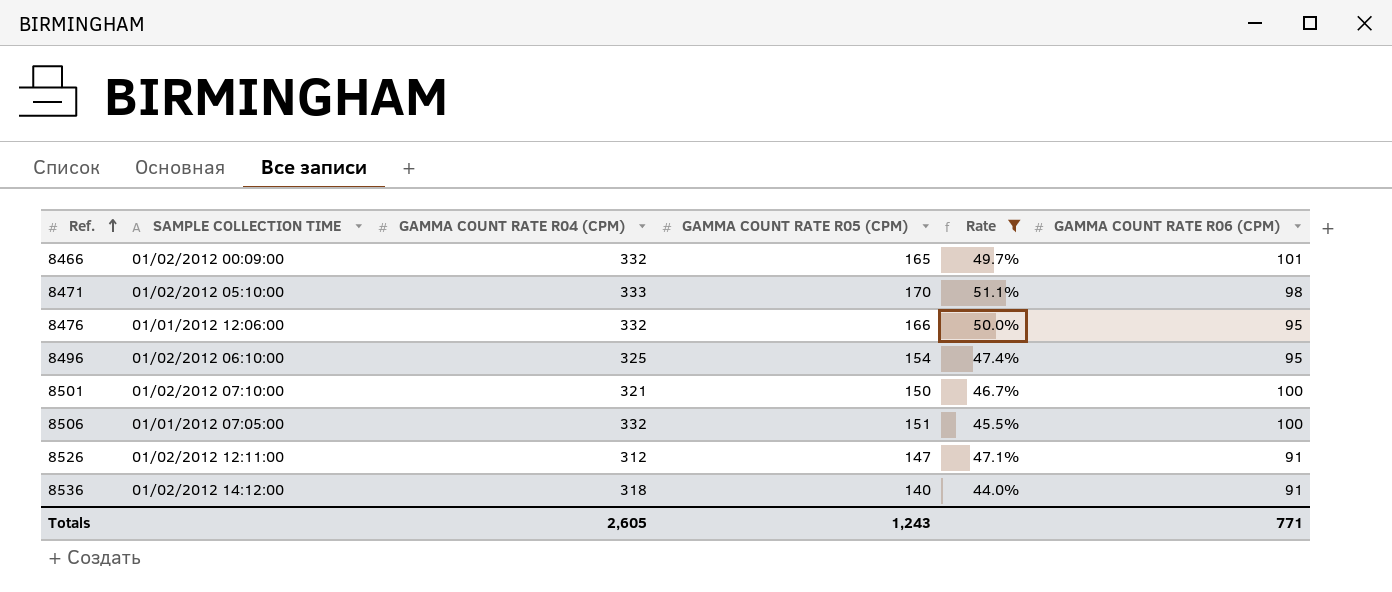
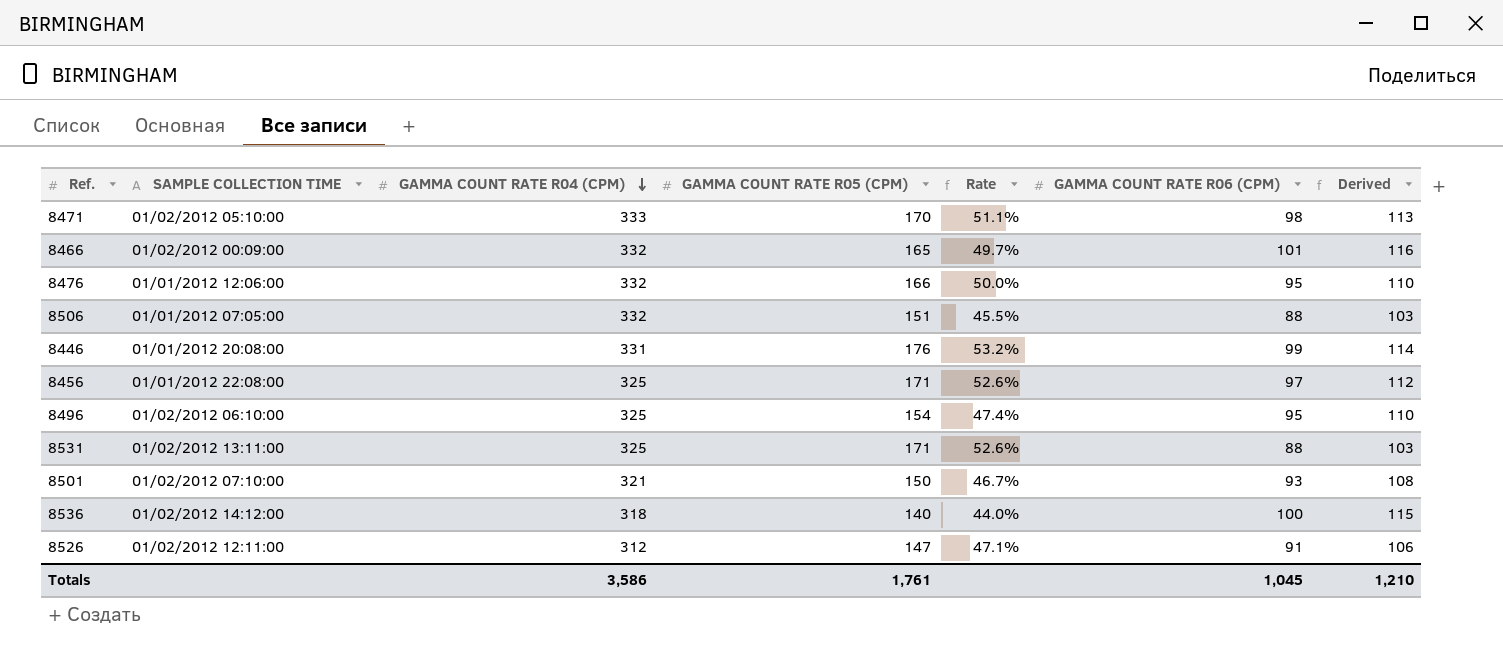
filter: Rate <= 51.1% -> none
row order: Ref. ascending -> GAMMA COUNT RATE R04 (CPM) descending
column Derived | formula: none -> [GAMMA COUNT RATE R06 (CPM)] + 15
8506 | GAMMA COUNT RATE R06 (CPM): 100 -> 88
8501 | GAMMA COUNT RATE R06 (CPM): 100 -> 93
8536 | GAMMA COUNT RATE R06 (CPM): 91 -> 100
Totals | GAMMA COUNT RATE R04 (CPM): 2,605 -> 3,586
Totals | GAMMA COUNT RATE R05 (CPM): 1,243 -> 1,761
Totals | GAMMA COUNT RATE R06 (CPM): 771 -> 1,045

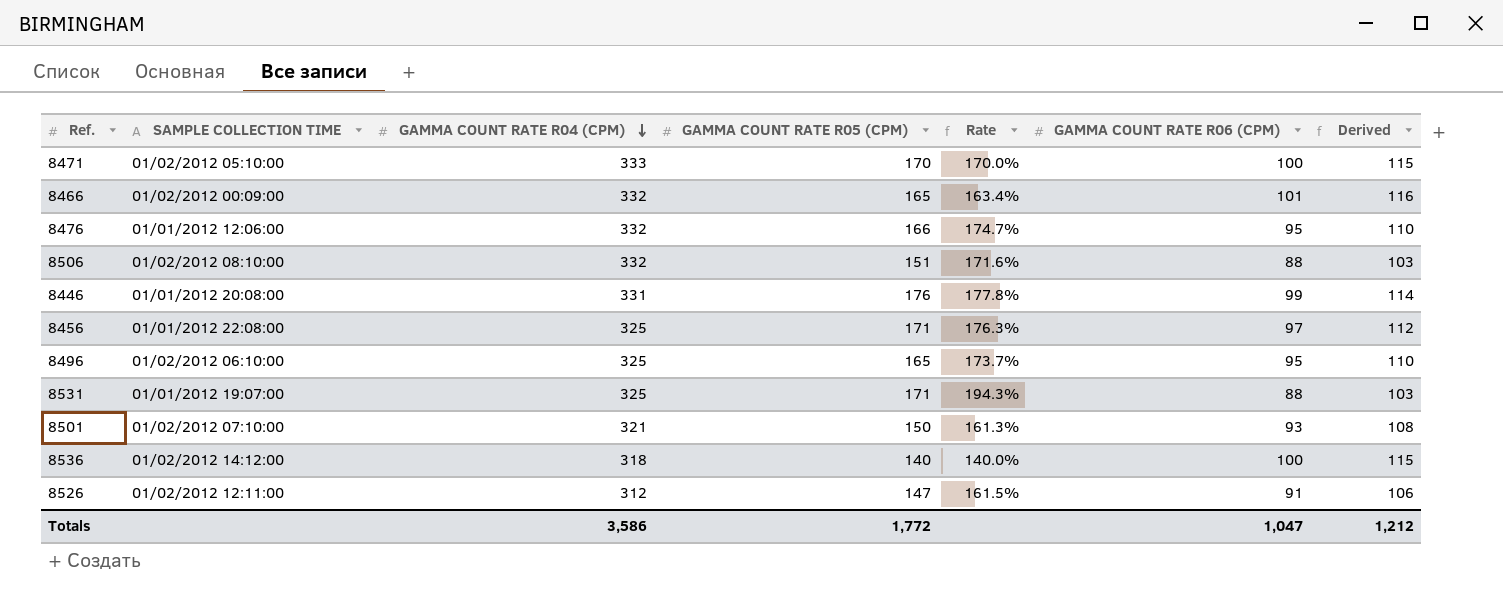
column Rate | formula: [GAMMA COUNT RATE R05 (CPM)] / [GAMMA COUNT RATE R04 (CPM)] -> [GAMMA COUNT RATE R05 (CPM)] / [GAMMA COUNT RATE R06 (CPM)]
8471 | GAMMA COUNT RATE R06 (CPM): 98 -> 100
8471 | Derived: 113 -> 115
8506 | SAMPLE COLLECTION TIME: 01/01/2012 07:05:00 -> 01/02/2012 08:10:00
8496 | GAMMA COUNT RATE R05 (CPM): 154 -> 165
8531 | SAMPLE COLLECTION TIME: 01/02/2012 13:11:00 -> 01/01/2012 19:07:00
Totals | GAMMA COUNT RATE R05 (CPM): 1,761 -> 1,772
Totals | GAMMA COUNT RATE R06 (CPM): 1,045 -> 1,047
Totals | Derived: 1,210 -> 1,212

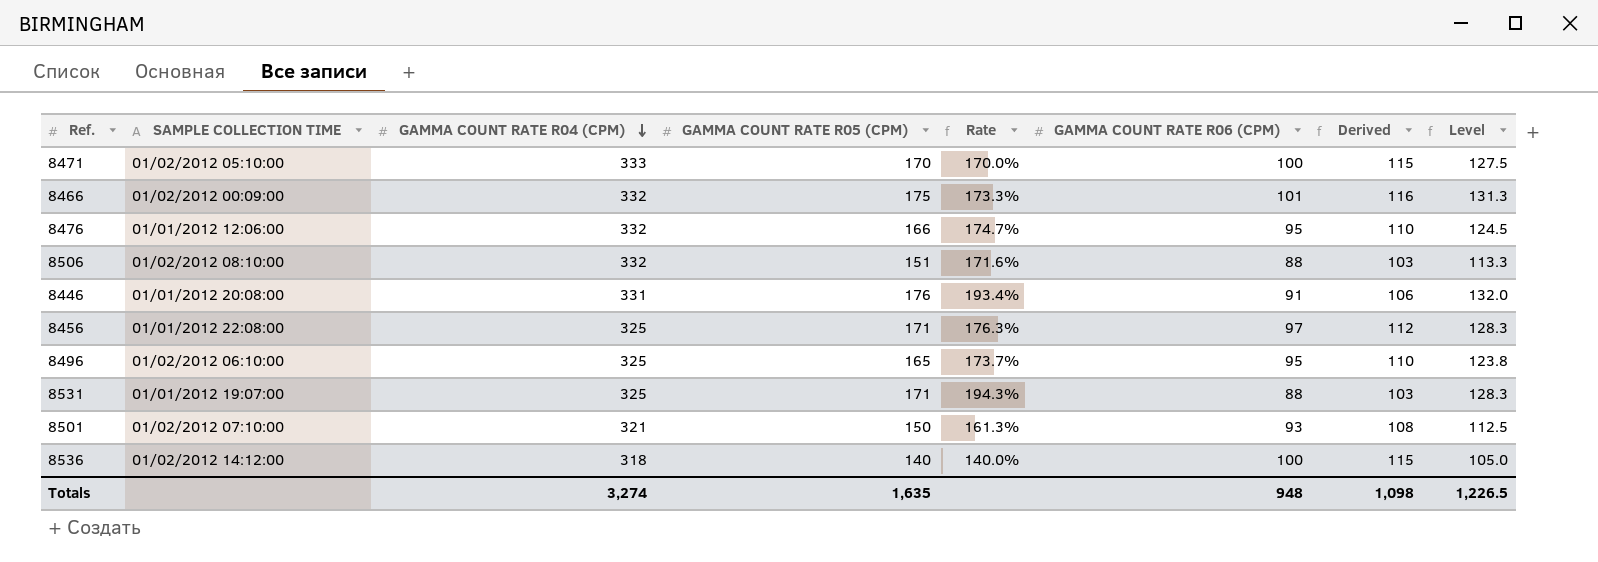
column Level | formula: none -> [GAMMA COUNT RATE R05 (CPM)] * 0.75
row 8526: 01/02/2012 12:11:00 | 312 | 147 | 161.5% | 91 | 106 -> none
8466 | GAMMA COUNT RATE R05 (CPM): 165 -> 175
8466 | Rate: 163.4% -> 173.3%
8446 | Rate: 177.8% -> 193.4%
8446 | GAMMA COUNT RATE R06 (CPM): 99 -> 91
8446 | Derived: 114 -> 106
Totals | GAMMA COUNT RATE R04 (CPM): 3,586 -> 3,274
Totals | GAMMA COUNT RATE R05 (CPM): 1,772 -> 1,635
Totals | GAMMA COUNT RATE R06 (CPM): 1,047 -> 948
Totals | Derived: 1,212 -> 1,098

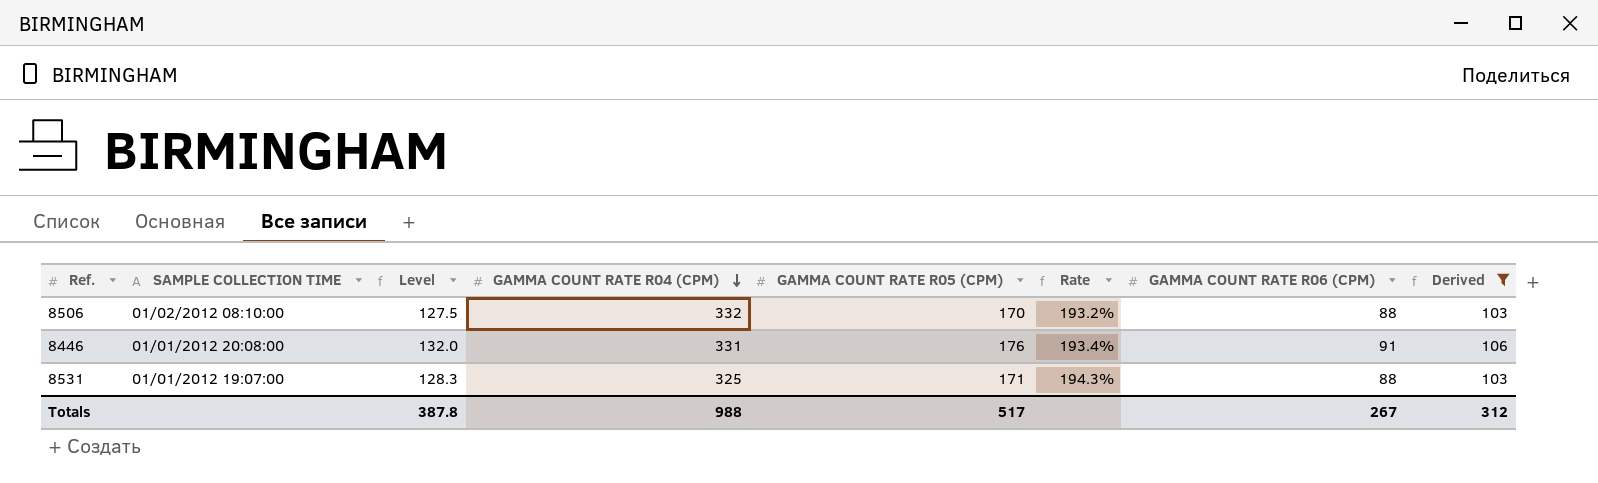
filter: none -> Derived <= 106
column Level | position: 8 -> 3
8506 | Level: 113.3 -> 127.5
8506 | GAMMA COUNT RATE R05 (CPM): 151 -> 170
8506 | Rate: 171.6% -> 193.2%
Totals | Level: 1,226.5 -> 387.8
Totals | GAMMA COUNT RATE R04 (CPM): 3,274 -> 988
Totals | GAMMA COUNT RATE R05 (CPM): 1,635 -> 517
Totals | GAMMA COUNT RATE R06 (CPM): 948 -> 267
Totals | Derived: 1,098 -> 312

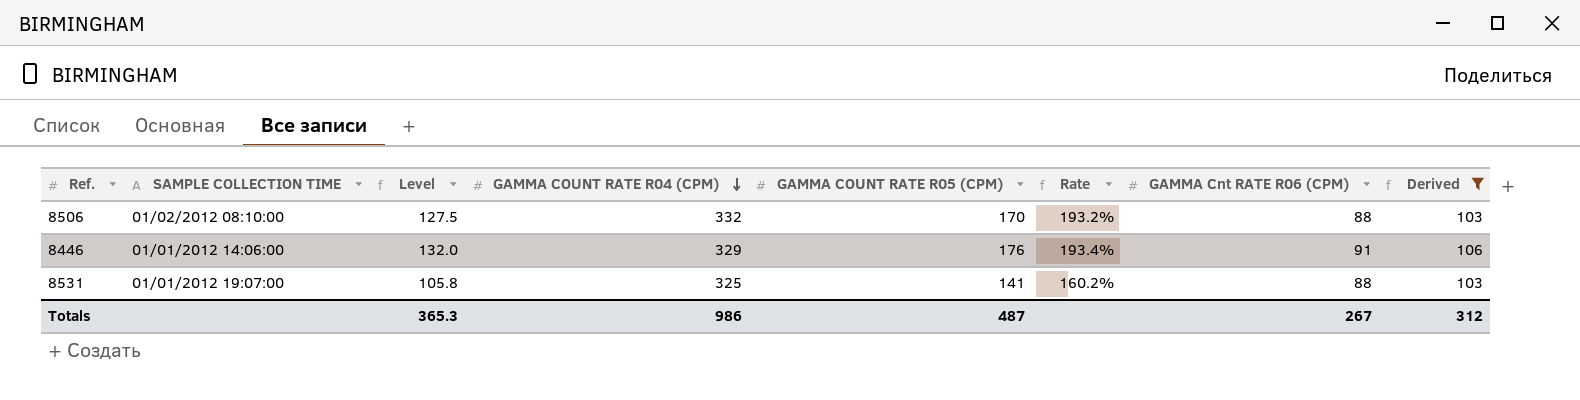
column name: GAMMA COUNT RATE R06 (CPM) -> GAMMA Cnt RATE R06 (CPM)
8446 | SAMPLE COLLECTION TIME: 01/01/2012 20:08:00 -> 01/01/2012 14:06:00
8446 | GAMMA COUNT RATE R04 (CPM): 331 -> 329
8531 | Level: 128.3 -> 105.8
8531 | GAMMA COUNT RATE R05 (CPM): 171 -> 141
8531 | Rate: 194.3% -> 160.2%
Totals | Level: 387.8 -> 365.3
Totals | GAMMA COUNT RATE R04 (CPM): 988 -> 986
Totals | GAMMA COUNT RATE R05 (CPM): 517 -> 487

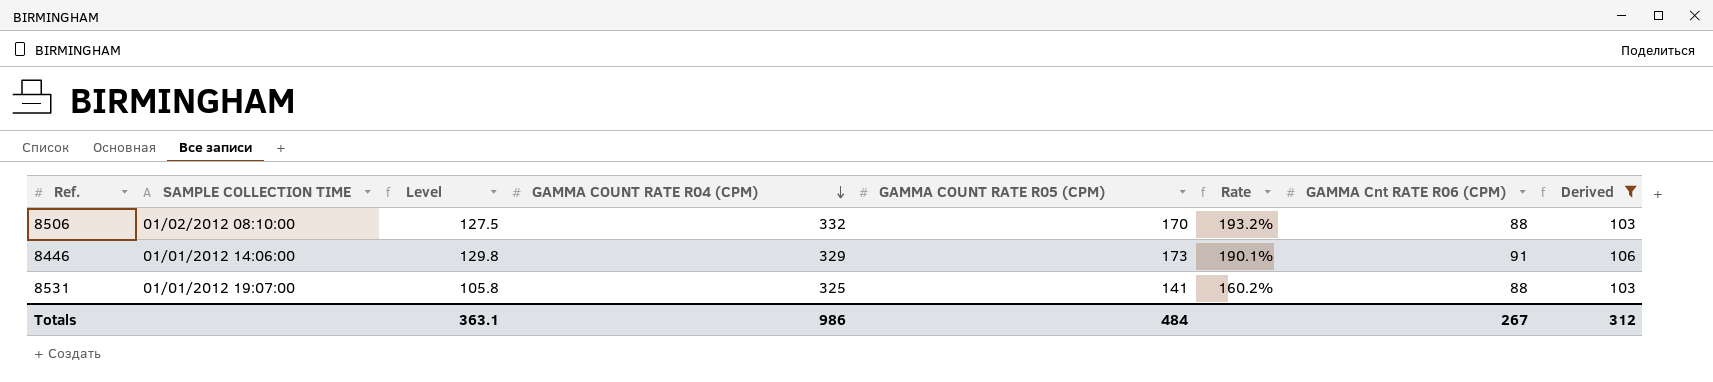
8446 | Level: 132.0 -> 129.8
8446 | GAMMA COUNT RATE R05 (CPM): 176 -> 173
8446 | Rate: 193.4% -> 190.1%
Totals | Level: 365.3 -> 363.1
Totals | GAMMA COUNT RATE R05 (CPM): 487 -> 484

